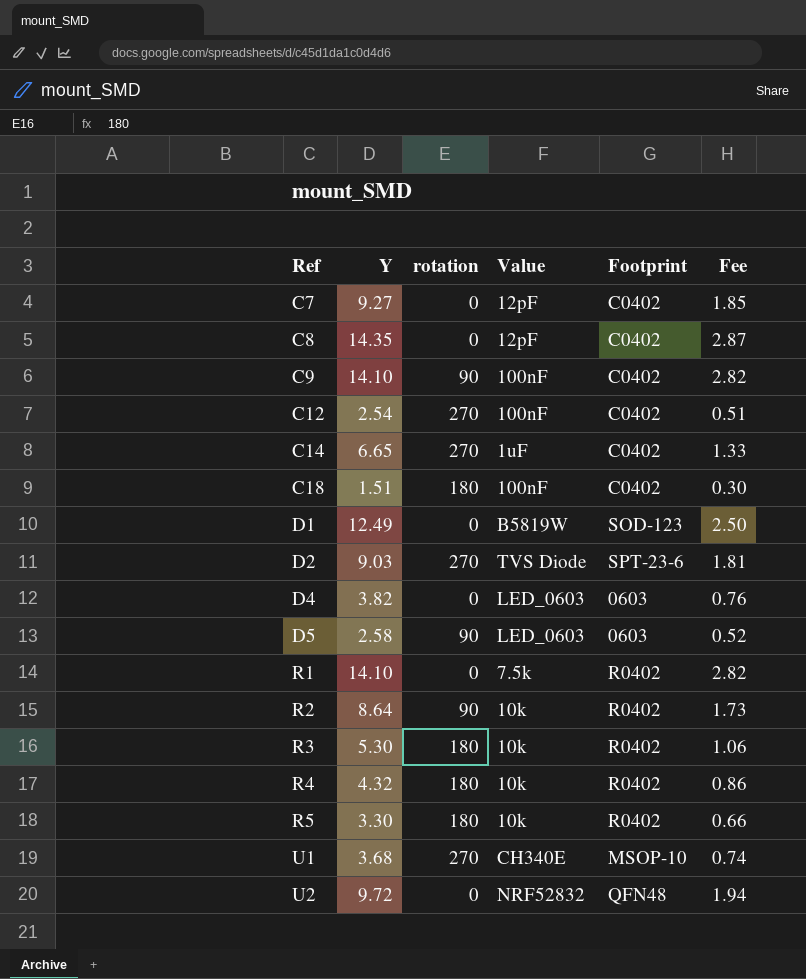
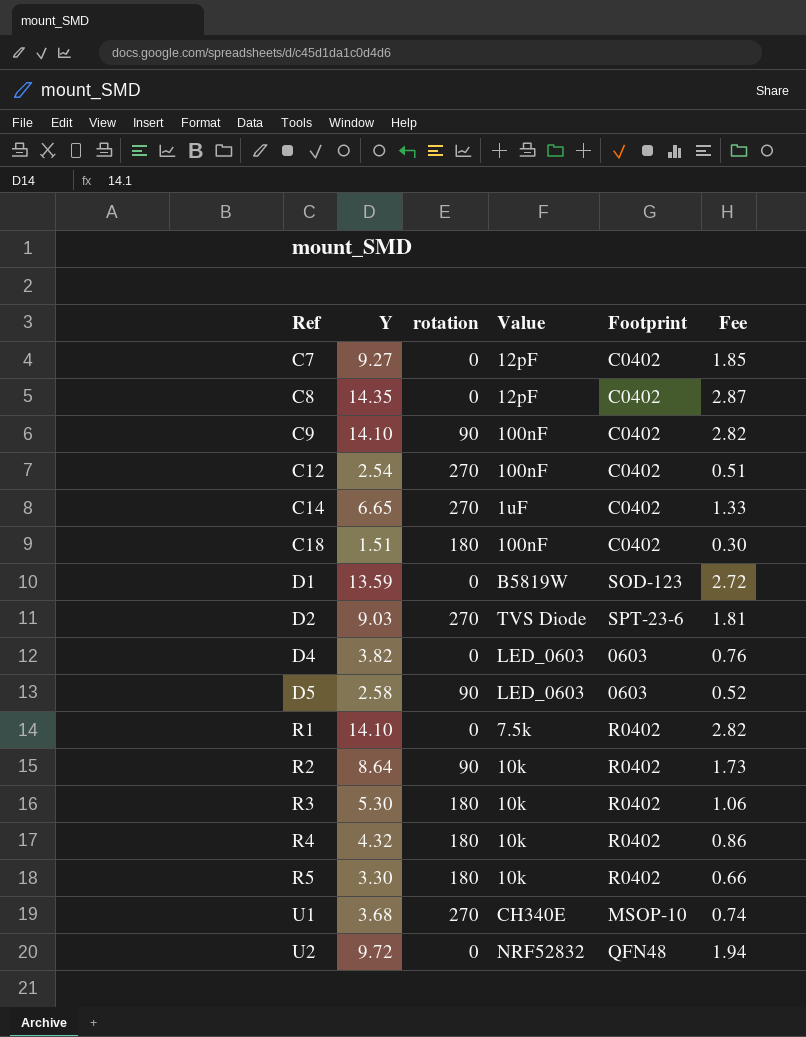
D1 | Y: 12.49 -> 13.59
D1 | Fee: 2.50 -> 2.72

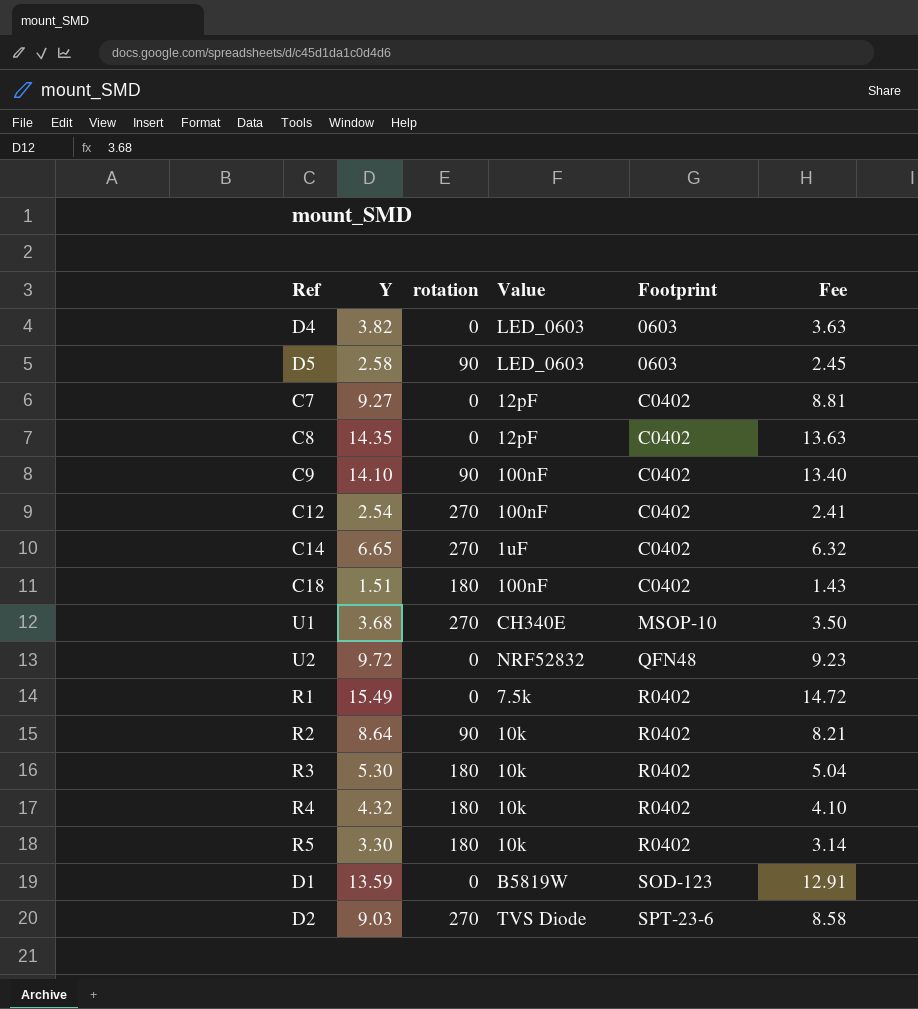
row order: Ref ascending -> Footprint ascending
column Fee | formula: [Y] * 0.2 -> [Y] * 0.95
R1 | Y: 14.10 -> 15.49

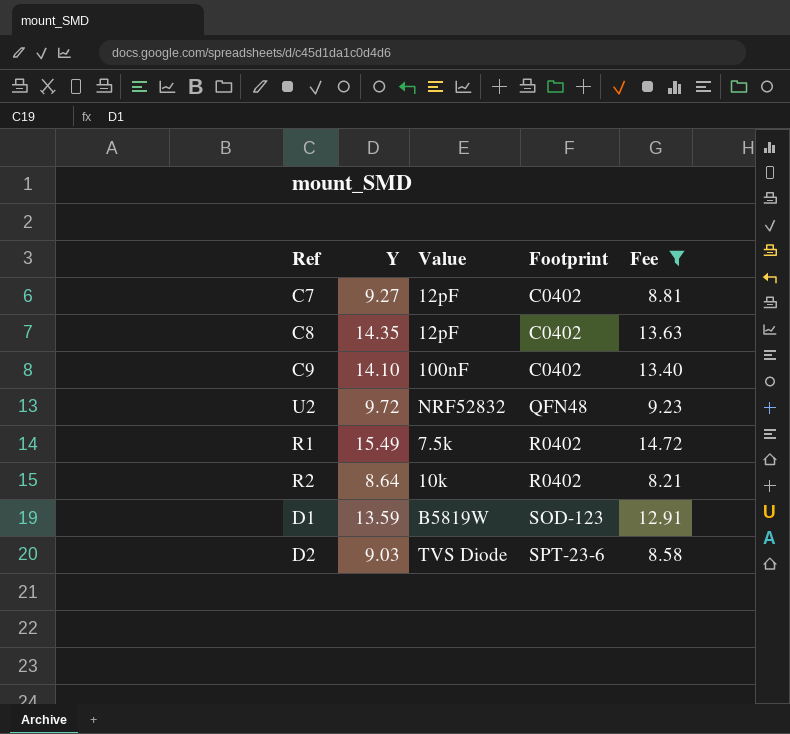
filter: none -> Fee >= 8.21
column rotation | position: 3 -> none

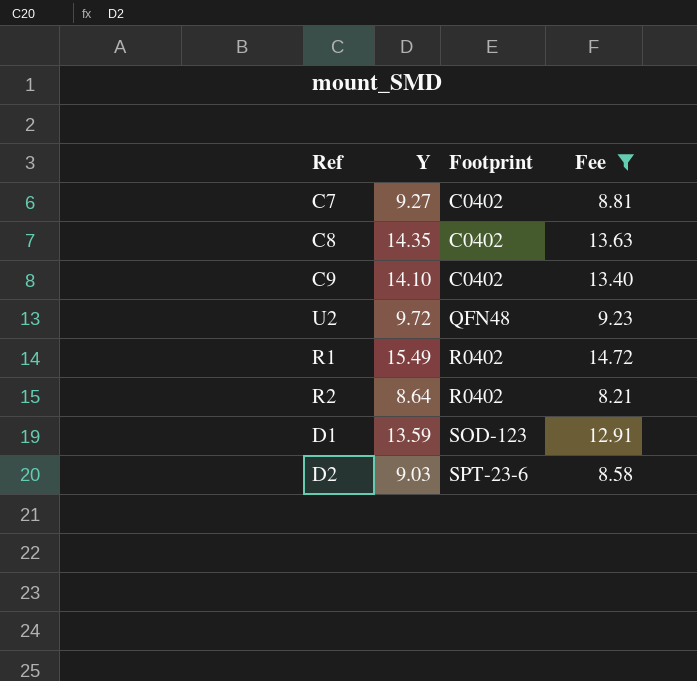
column Value | position: 3 -> none

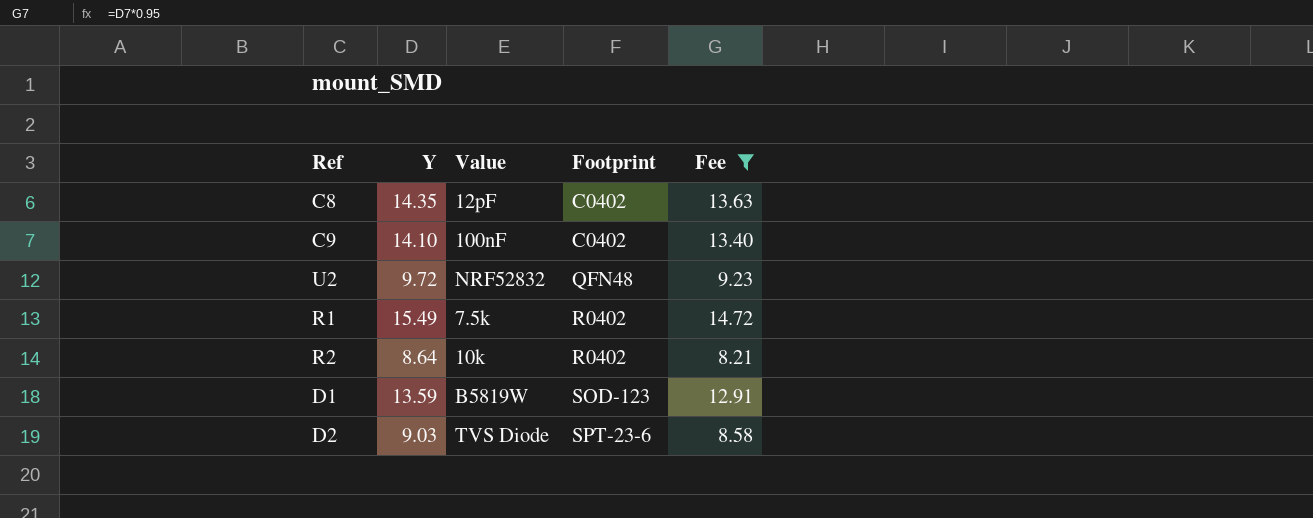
column Value | position: none -> 3
row C7: 9.27 | C0402 | 8.81 -> none

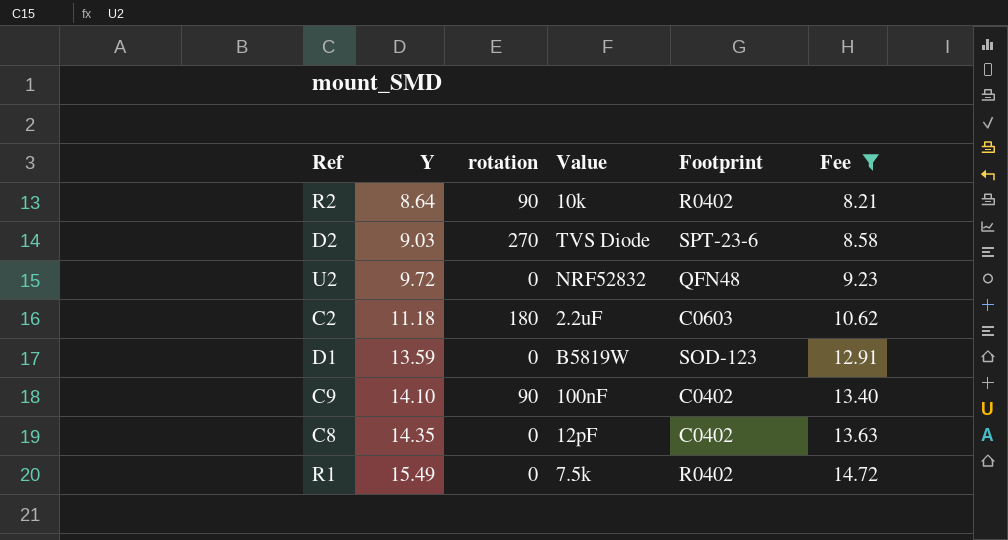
row order: Footprint ascending -> Y ascending
column rotation | position: none -> 3
row C2: none -> 11.18 | 180 | 2.2uF | C0603 | 10.62

